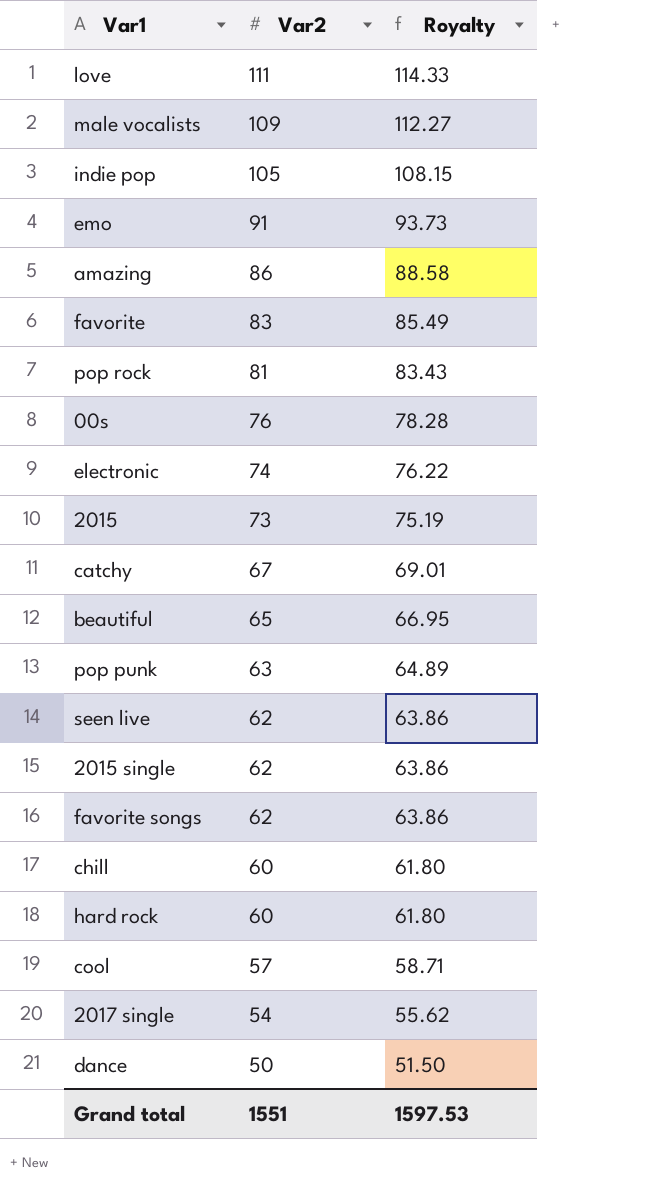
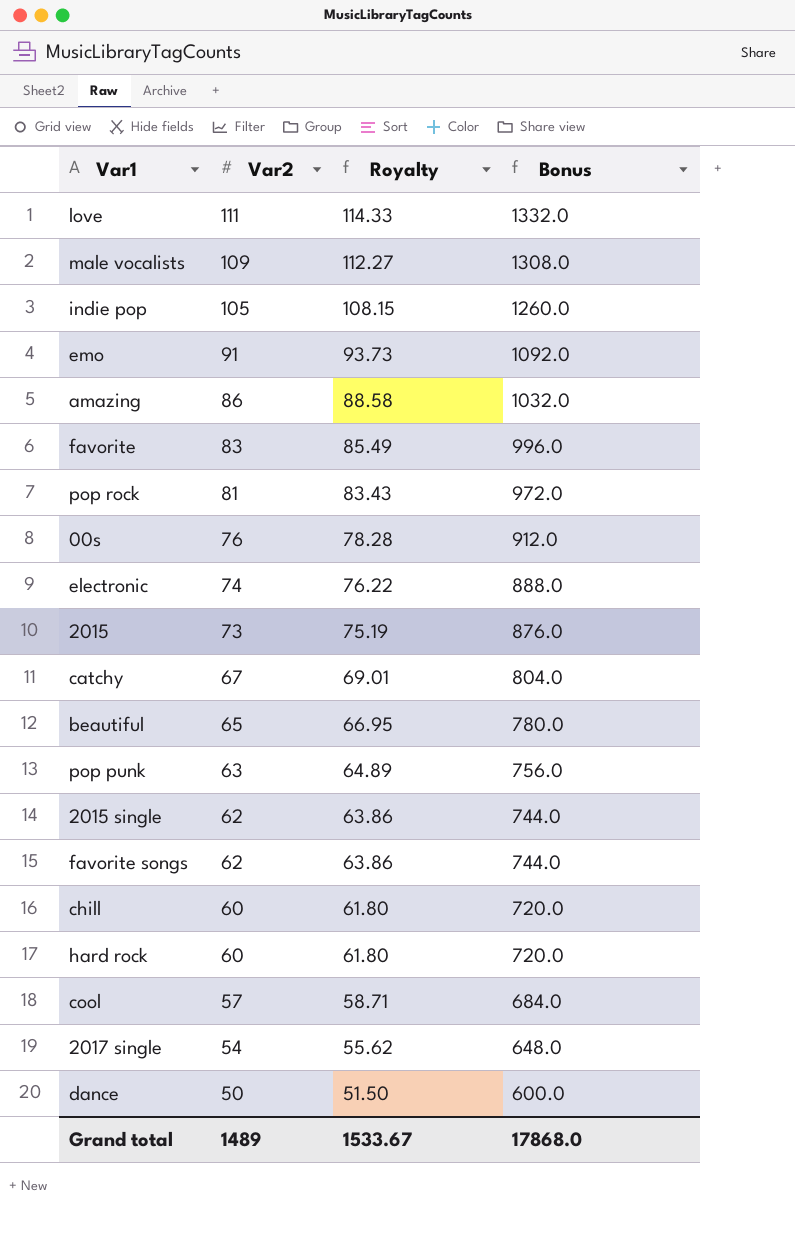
column Bonus | formula: none -> [Var2] * 12
row seen live: 62 | 63.86 -> none
Grand total | Var2: 1551 -> 1489
Grand total | Royalty: 1597.53 -> 1533.67

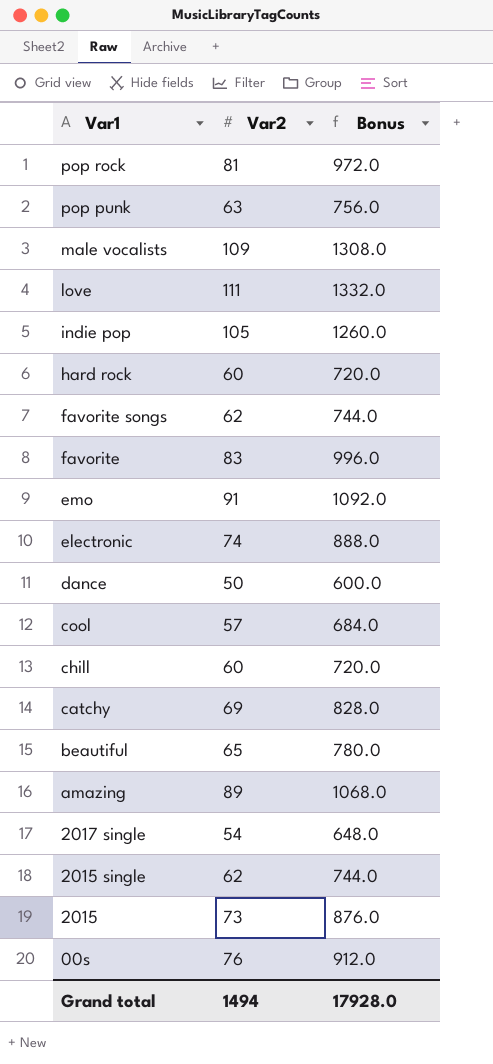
row order: Var2 descending -> Var1 descending
column Royalty | formula: [Var2] * 1.03 -> none
catchy | Var2: 67 -> 69
catchy | Bonus: 804.0 -> 828.0
amazing | Var2: 86 -> 89
amazing | Bonus: 1032.0 -> 1068.0
Grand total | Var2: 1489 -> 1494
Grand total | Bonus: 17868.0 -> 17928.0

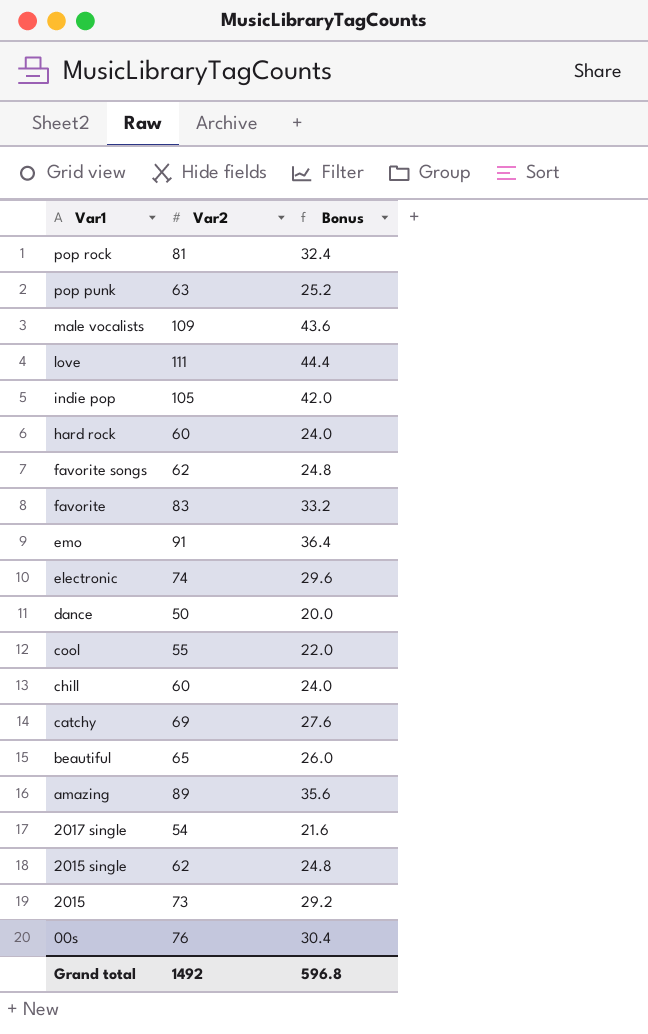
column Bonus | formula: [Var2] * 12 -> [Var2] * 0.4
cool | Var2: 57 -> 55
Grand total | Var2: 1494 -> 1492
Grand total | Bonus: 17928.0 -> 596.8

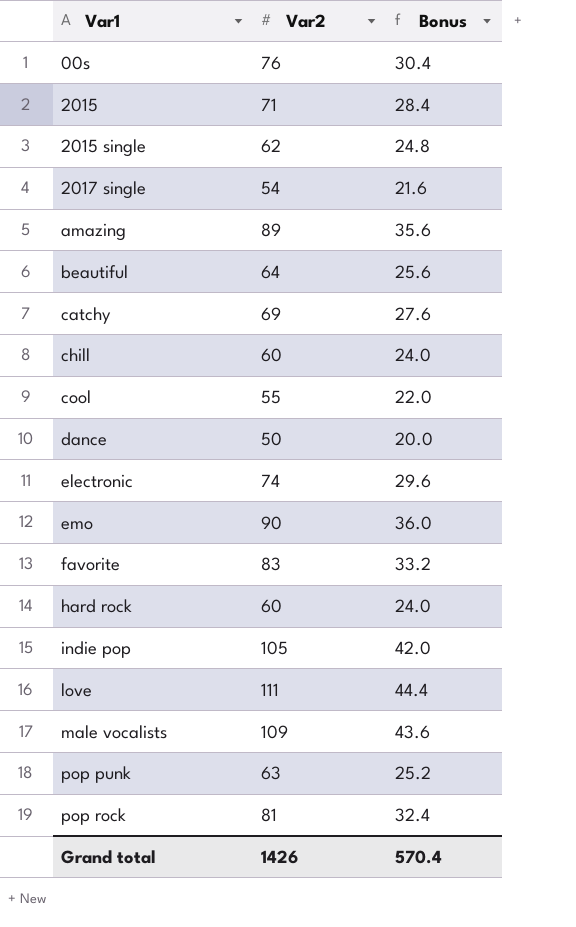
row order: Var1 descending -> Var1 ascending
row favorite songs: 62 | 24.8 -> none
2015 | Var2: 73 -> 71
2015 | Bonus: 29.2 -> 28.4
beautiful | Var2: 65 -> 64
beautiful | Bonus: 26.0 -> 25.6
emo | Var2: 91 -> 90
emo | Bonus: 36.4 -> 36.0
Grand total | Var2: 1492 -> 1426
Grand total | Bonus: 596.8 -> 570.4

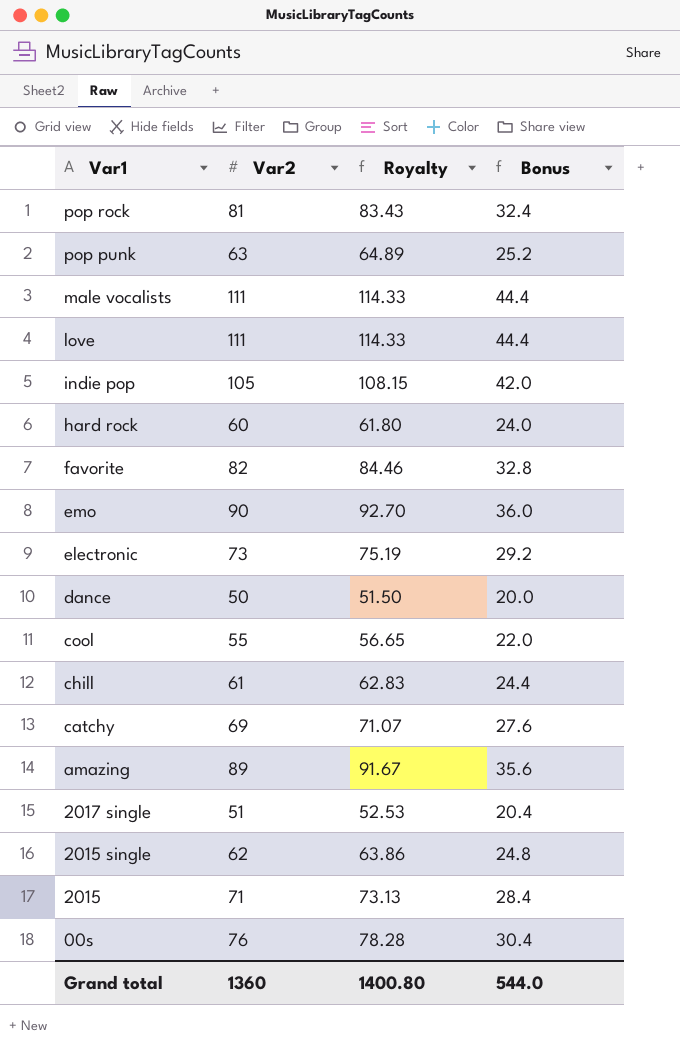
row order: Var1 ascending -> Var1 descending
column Royalty | formula: none -> [Var2] * 1.03
row beautiful: 64 | 25.6 -> none
male vocalists | Var2: 109 -> 111
male vocalists | Bonus: 43.6 -> 44.4
favorite | Var2: 83 -> 82
favorite | Bonus: 33.2 -> 32.8
electronic | Var2: 74 -> 73
electronic | Bonus: 29.6 -> 29.2
chill | Var2: 60 -> 61
chill | Bonus: 24.0 -> 24.4
2017 single | Var2: 54 -> 51
2017 single | Bonus: 21.6 -> 20.4
Grand total | Var2: 1426 -> 1360
Grand total | Bonus: 570.4 -> 544.0

